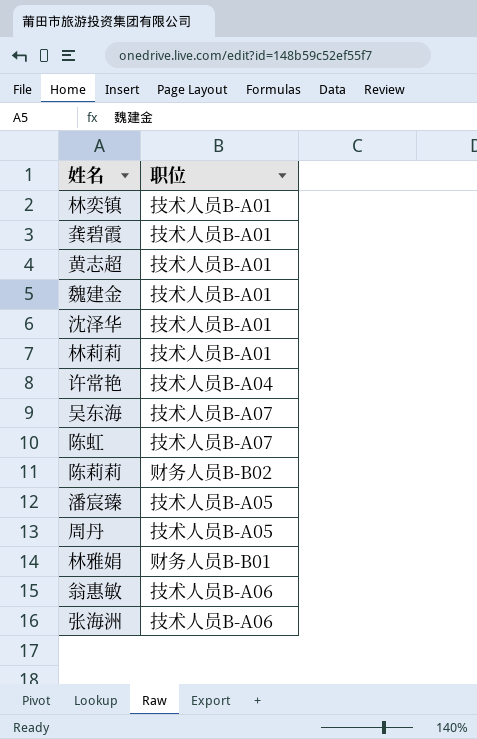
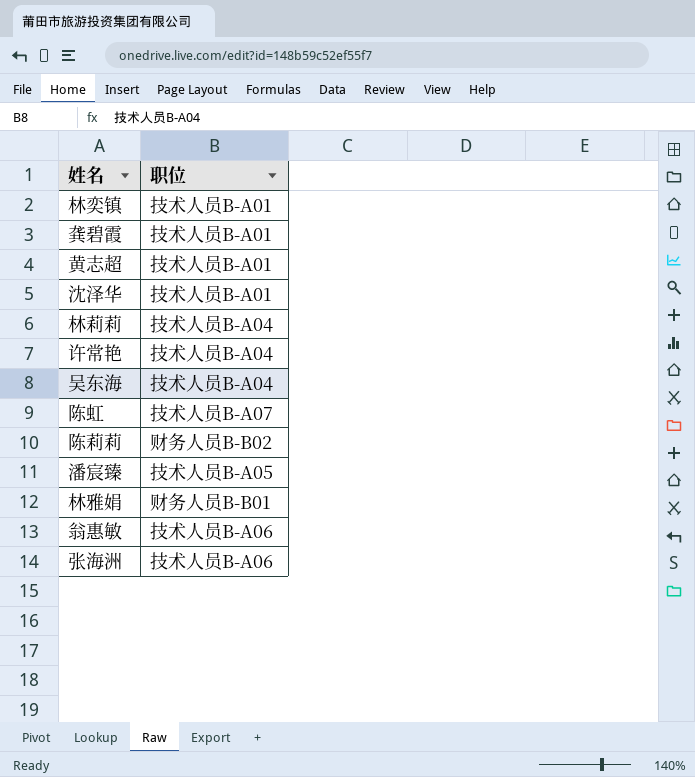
row 魏建金: 技术人员B-A01 -> none
row 周丹: 技术人员B-A05 -> none
林莉莉 | 职位: 技术人员B-A01 -> 技术人员B-A04
吴东海 | 职位: 技术人员B-A07 -> 技术人员B-A04

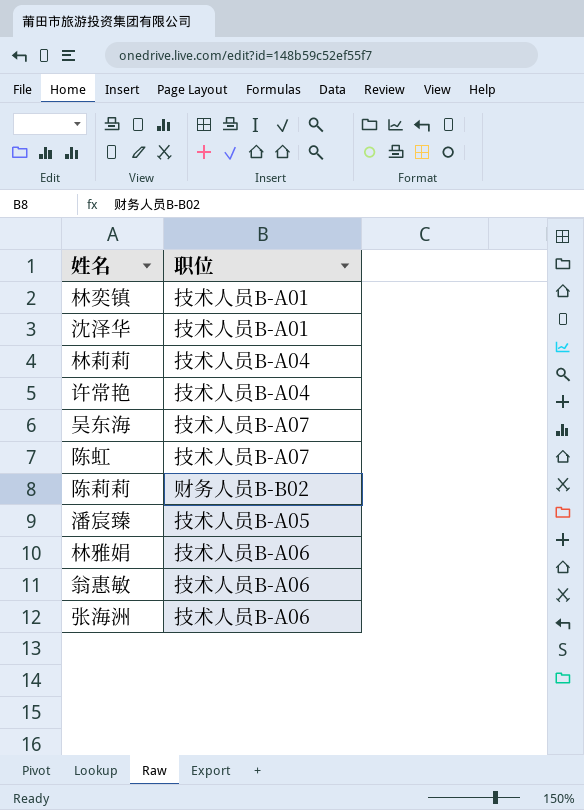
row 龚碧霞: 技术人员B-A01 -> none
row 黄志超: 技术人员B-A01 -> none
吴东海 | 职位: 技术人员B-A04 -> 技术人员B-A07
林雅娟 | 职位: 财务人员B-B01 -> 技术人员B-A06

